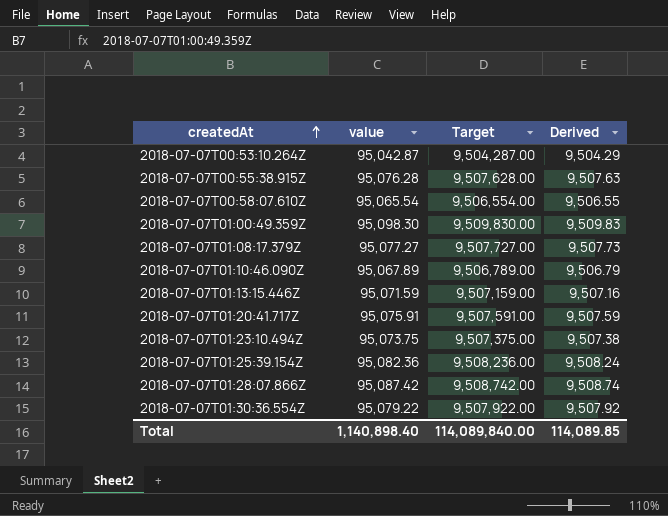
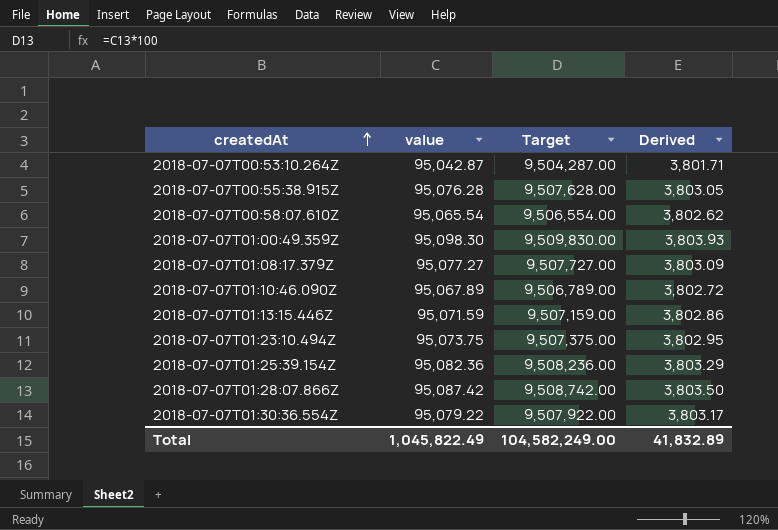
column Derived | formula: [value] * 0.1 -> [value] * 0.04
row 2018-07-07T01:20:41.717Z: 95,075.91 | 9,507,591.00 | 9,507.59 -> none
Total | value: 1,140,898.40 -> 1,045,822.49
Total | Target: 114,089,840.00 -> 104,582,249.00
Total | Derived: 114,089.85 -> 41,832.89

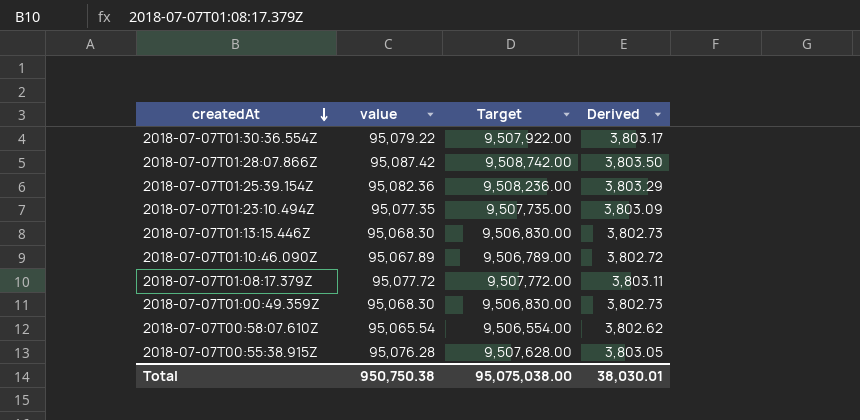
row order: createdAt ascending -> createdAt descending
row 2018-07-07T00:53:10.264Z: 95,042.87 | 9,504,287.00 | 3,801.71 -> none
2018-07-07T01:23:10.494Z | value: 95,073.75 -> 95,077.35
2018-07-07T01:23:10.494Z | Target: 9,507,375.00 -> 9,507,735.00
2018-07-07T01:23:10.494Z | Derived: 3,802.95 -> 3,803.09
2018-07-07T01:13:15.446Z | value: 95,071.59 -> 95,068.30
2018-07-07T01:13:15.446Z | Target: 9,507,159.00 -> 9,506,830.00
2018-07-07T01:13:15.446Z | Derived: 3,802.86 -> 3,802.73
2018-07-07T01:08:17.379Z | value: 95,077.27 -> 95,077.72
2018-07-07T01:08:17.379Z | Target: 9,507,727.00 -> 9,507,772.00
2018-07-07T01:08:17.379Z | Derived: 3,803.09 -> 3,803.11
2018-07-07T01:00:49.359Z | value: 95,098.30 -> 95,068.30
2018-07-07T01:00:49.359Z | Target: 9,509,830.00 -> 9,506,830.00
2018-07-07T01:00:49.359Z | Derived: 3,803.93 -> 3,802.73
Total | value: 1,045,822.49 -> 950,750.38
Total | Target: 104,582,249.00 -> 95,075,038.00
Total | Derived: 41,832.89 -> 38,030.01

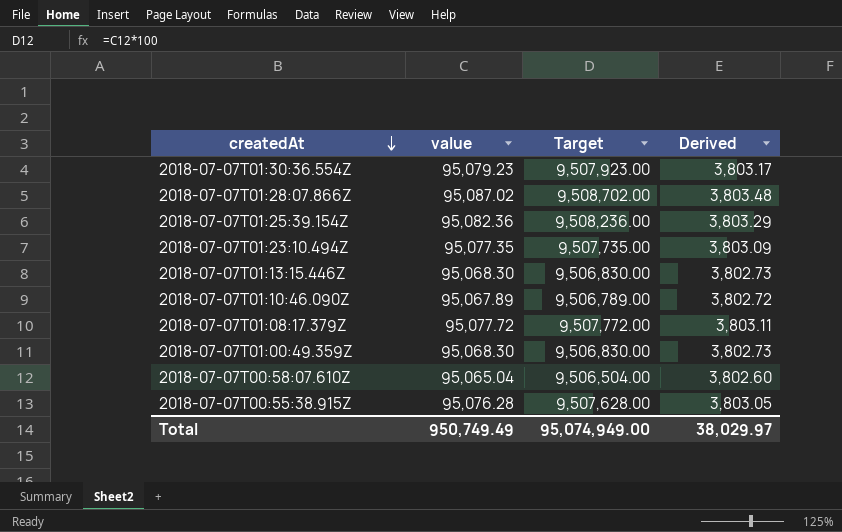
2018-07-07T01:30:36.554Z | value: 95,079.22 -> 95,079.23
2018-07-07T01:30:36.554Z | Target: 9,507,922.00 -> 9,507,923.00
2018-07-07T01:28:07.866Z | value: 95,087.42 -> 95,087.02
2018-07-07T01:28:07.866Z | Target: 9,508,742.00 -> 9,508,702.00
2018-07-07T01:28:07.866Z | Derived: 3,803.50 -> 3,803.48
2018-07-07T00:58:07.610Z | value: 95,065.54 -> 95,065.04
2018-07-07T00:58:07.610Z | Target: 9,506,554.00 -> 9,506,504.00
2018-07-07T00:58:07.610Z | Derived: 3,802.62 -> 3,802.60
Total | value: 950,750.38 -> 950,749.49
Total | Target: 95,075,038.00 -> 95,074,949.00
Total | Derived: 38,030.01 -> 38,029.97

